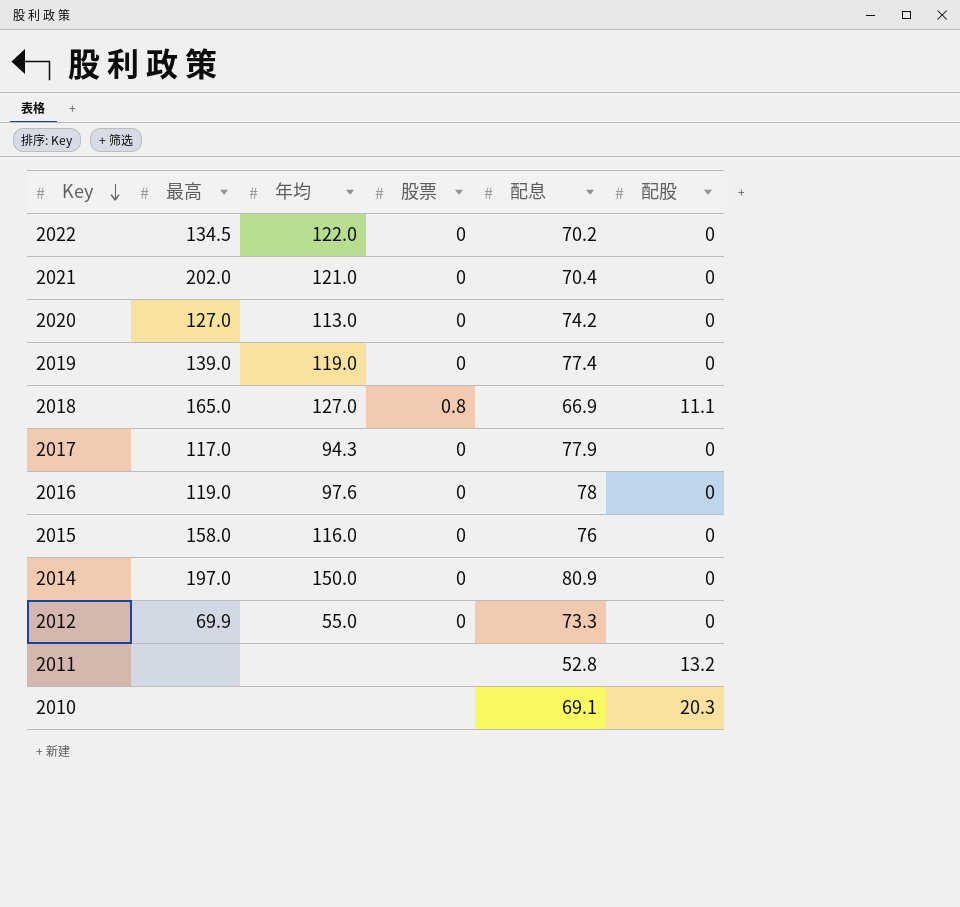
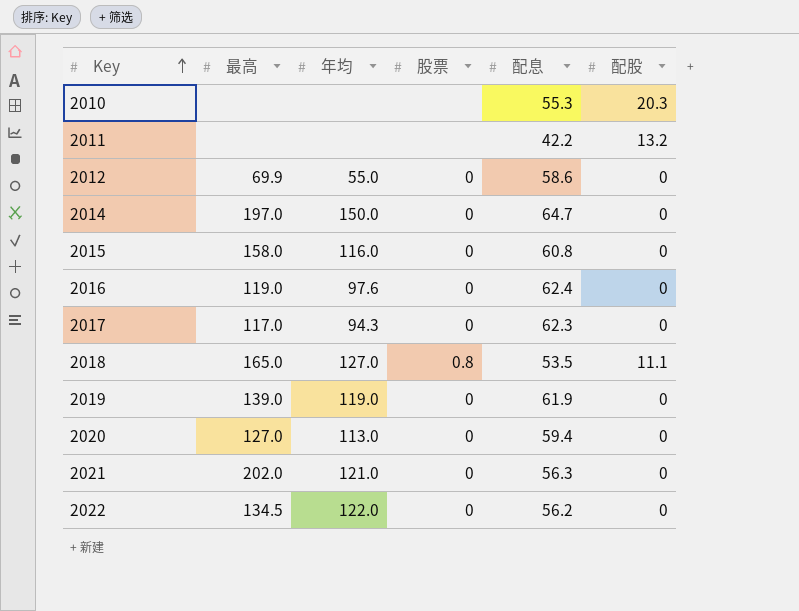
row order: Key descending -> Key ascending
2010 | 配息: 69.1 -> 55.3
2011 | 配息: 52.8 -> 42.2
2012 | 配息: 73.3 -> 58.6
2014 | 配息: 80.9 -> 64.7
2015 | 配息: 76 -> 60.8
2016 | 配息: 78 -> 62.4
2017 | 配息: 77.9 -> 62.3
2018 | 配息: 66.9 -> 53.5
2019 | 配息: 77.4 -> 61.9
2020 | 配息: 74.2 -> 59.4
2021 | 配息: 70.4 -> 56.3
2022 | 配息: 70.2 -> 56.2

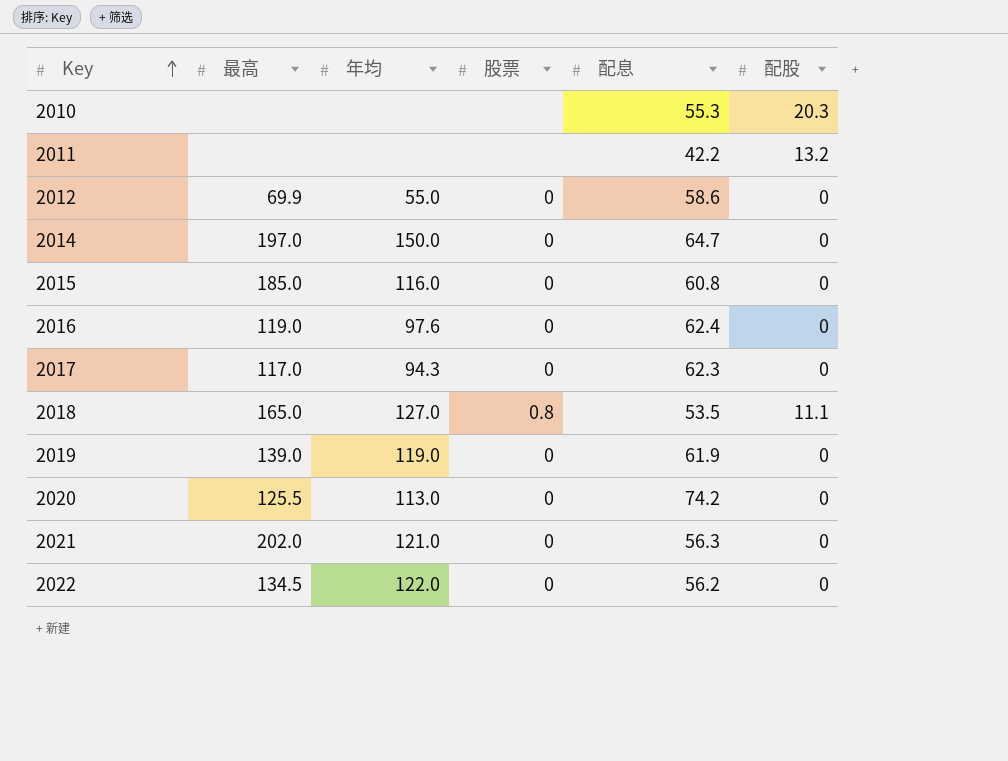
2015 | 最高: 158.0 -> 185.0
2020 | 最高: 127.0 -> 125.5
2020 | 配息: 59.4 -> 74.2

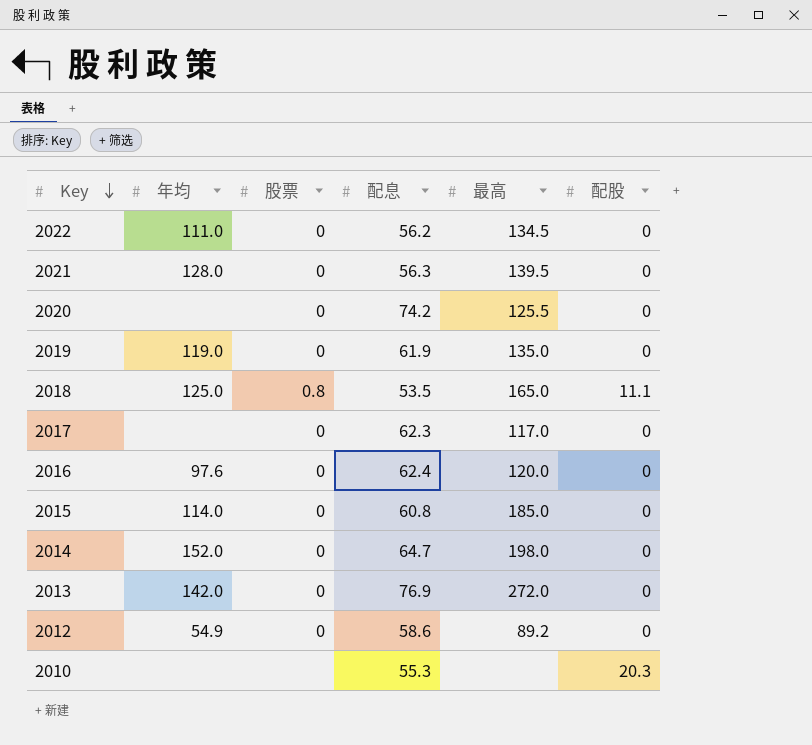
row order: Key ascending -> Key descending
column 最高 | position: 2 -> 5
row 2011: none | none | none | 42.2 | 13.2 -> none
2022 | 年均: 122.0 -> 111.0
2021 | 年均: 121.0 -> 128.0
2021 | 最高: 202.0 -> 139.5
2020 | 年均: 113.0 -> none
2019 | 最高: 139.0 -> 135.0
2018 | 年均: 127.0 -> 125.0
2017 | 年均: 94.3 -> none
2016 | 最高: 119.0 -> 120.0
2015 | 年均: 116.0 -> 114.0
2014 | 年均: 150.0 -> 152.0
2014 | 最高: 197.0 -> 198.0
row 2013: none -> 142.0 | 0 | 76.9 | 272.0 | 0
2012 | 年均: 55.0 -> 54.9
2012 | 最高: 69.9 -> 89.2

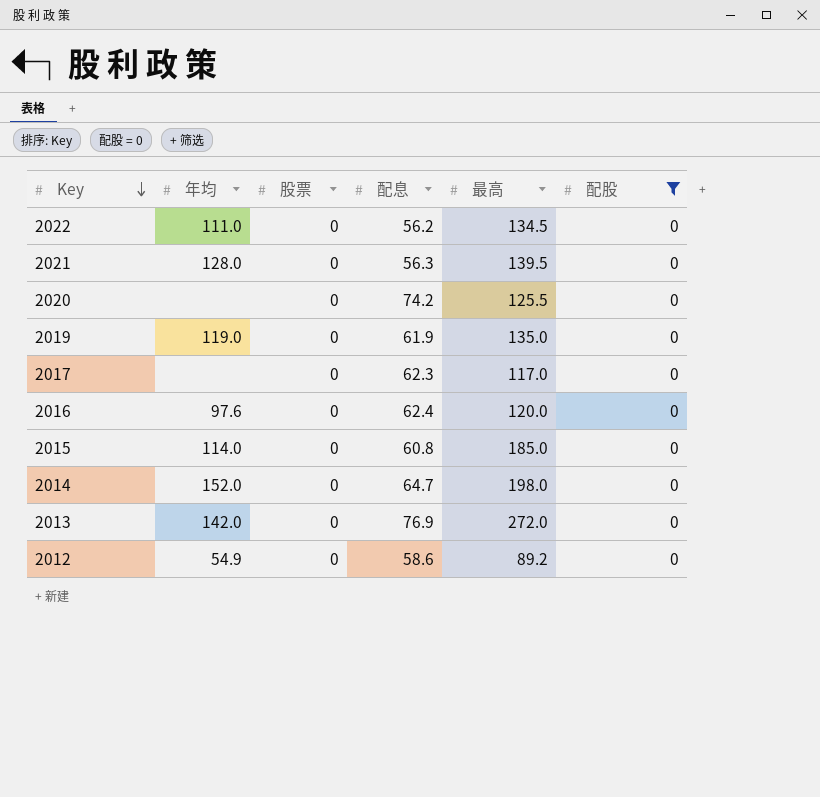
filter: none -> 配股 = 0

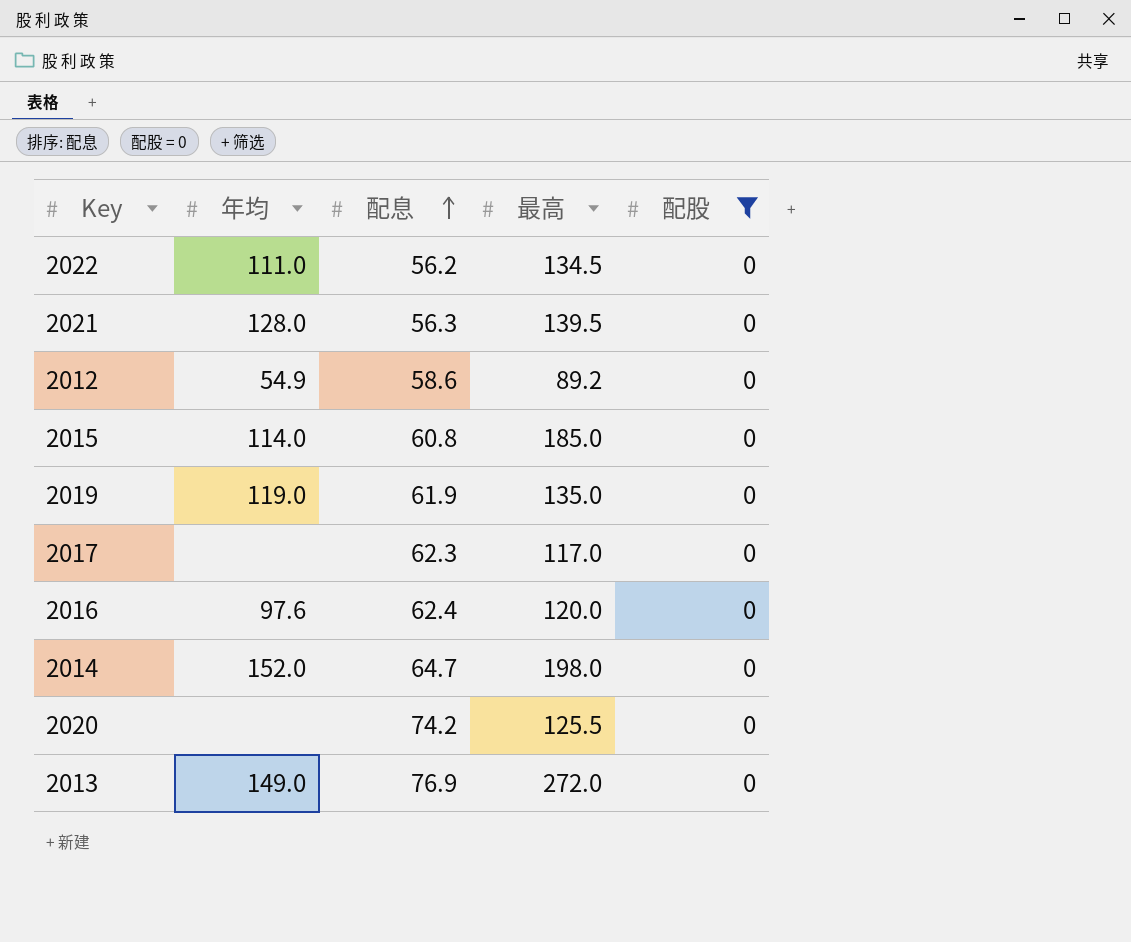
row order: Key descending -> 配息 ascending
column 股票 | position: 3 -> none
2013 | 年均: 142.0 -> 149.0

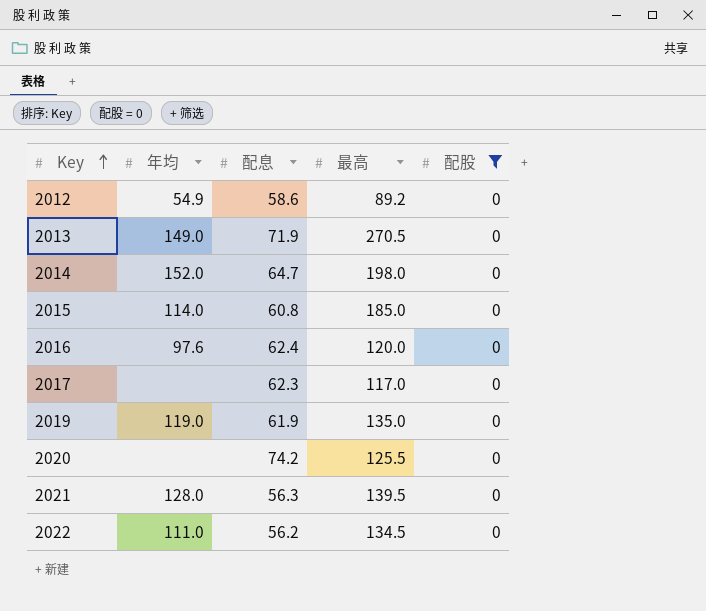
row order: 配息 ascending -> Key ascending
2013 | 配息: 76.9 -> 71.9
2013 | 最高: 272.0 -> 270.5

